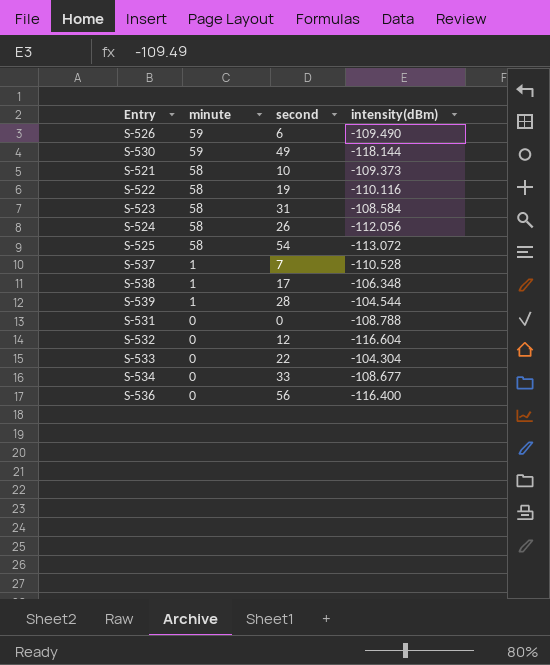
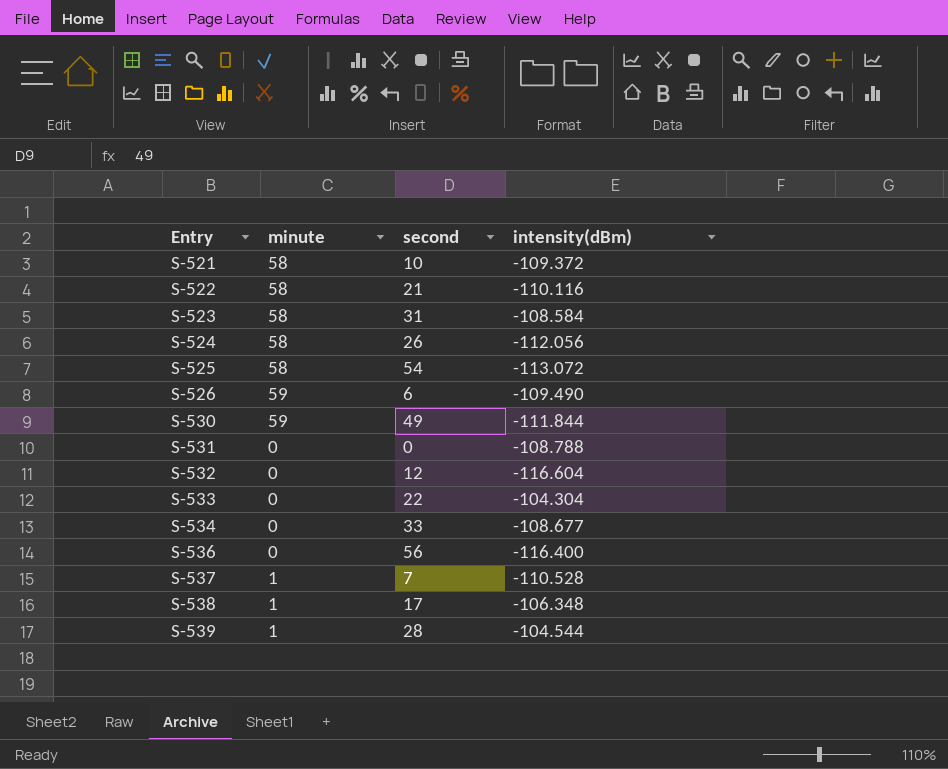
row order: minute descending -> Entry ascending
S-521 | intensity(dBm): -109.373 -> -109.372
S-522 | second: 19 -> 21
S-530 | intensity(dBm): -118.144 -> -111.844

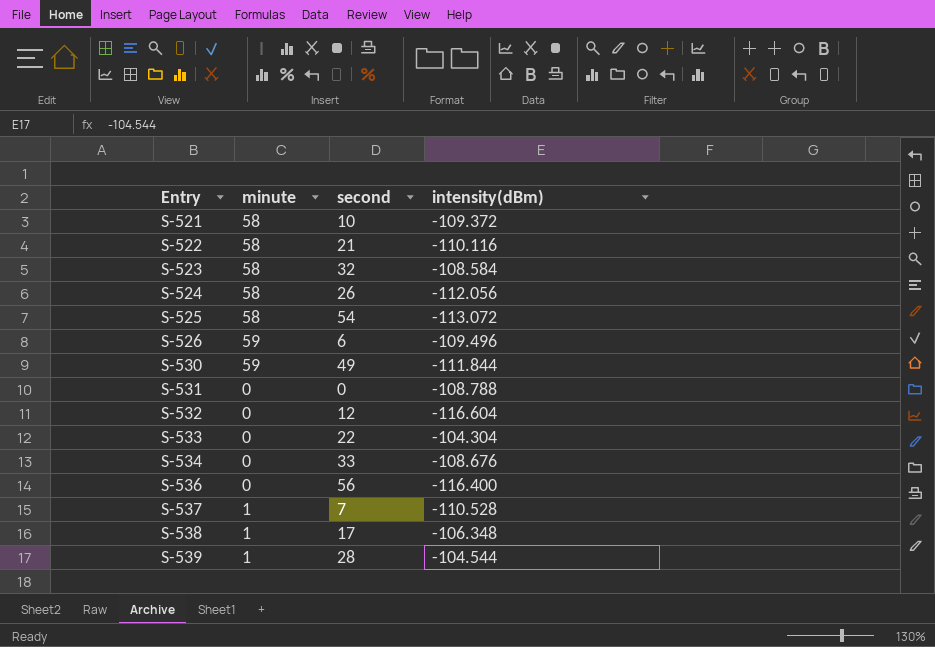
S-523 | second: 31 -> 32
S-526 | intensity(dBm): -109.490 -> -109.496
S-534 | intensity(dBm): -108.677 -> -108.676

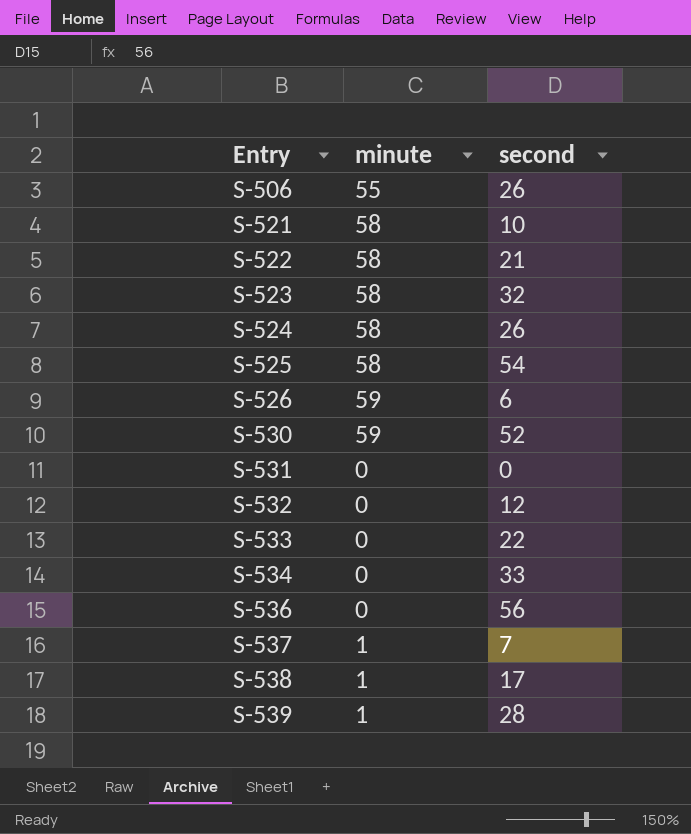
column intensity(dBm) | position: 4 -> none
row S-506: none -> 55 | 26
S-530 | second: 49 -> 52

